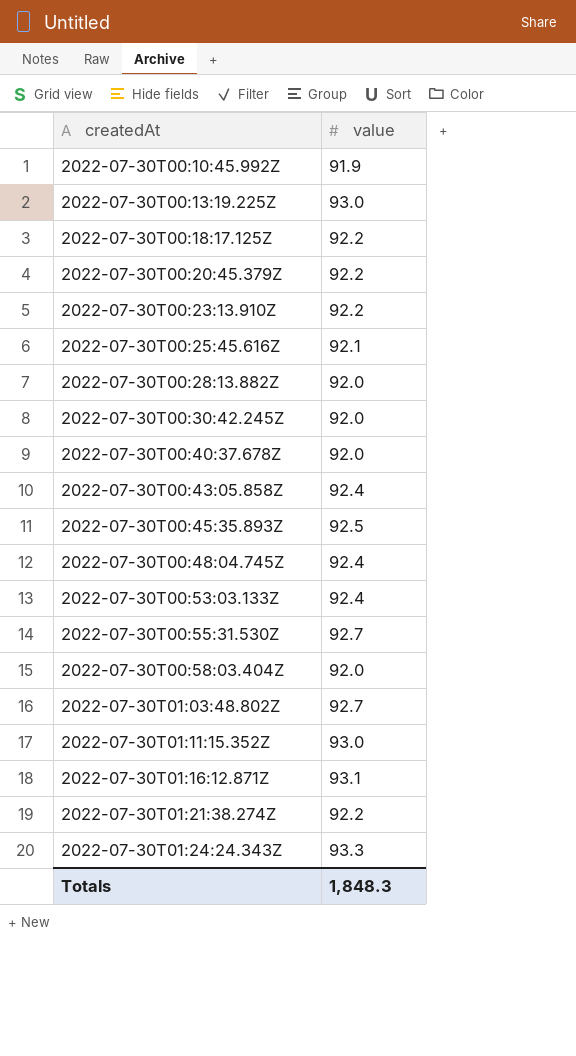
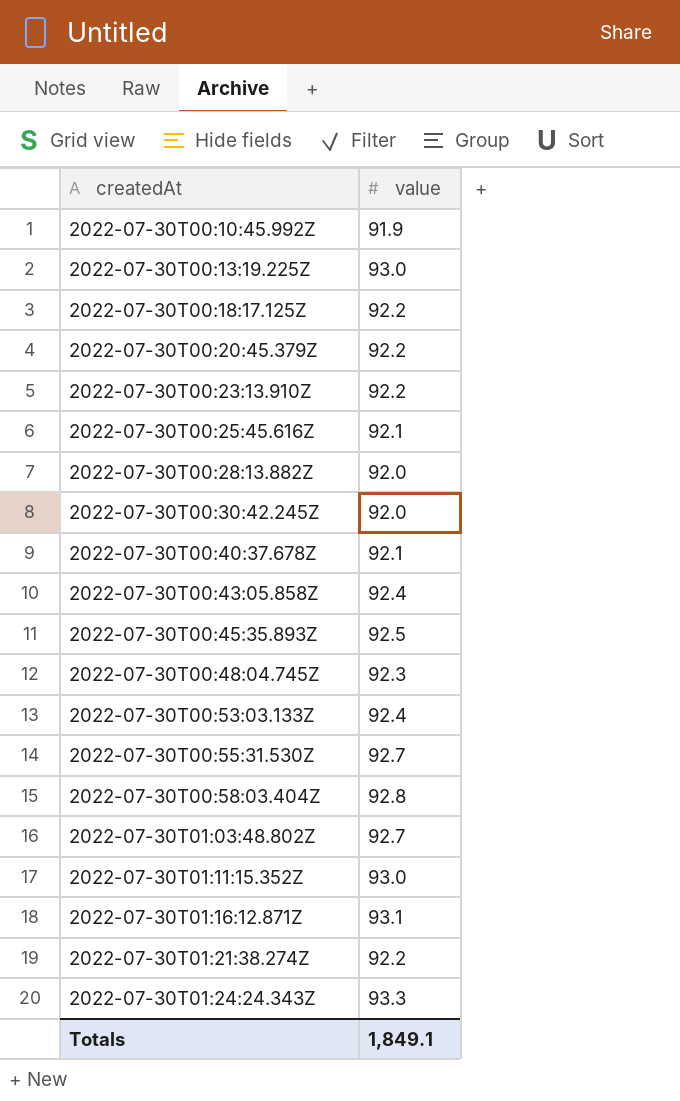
2022-07-30T00:40:37.678Z | value: 92.0 -> 92.1
2022-07-30T00:48:04.745Z | value: 92.4 -> 92.3
2022-07-30T00:58:03.404Z | value: 92.0 -> 92.8
Totals | value: 1,848.3 -> 1,849.1

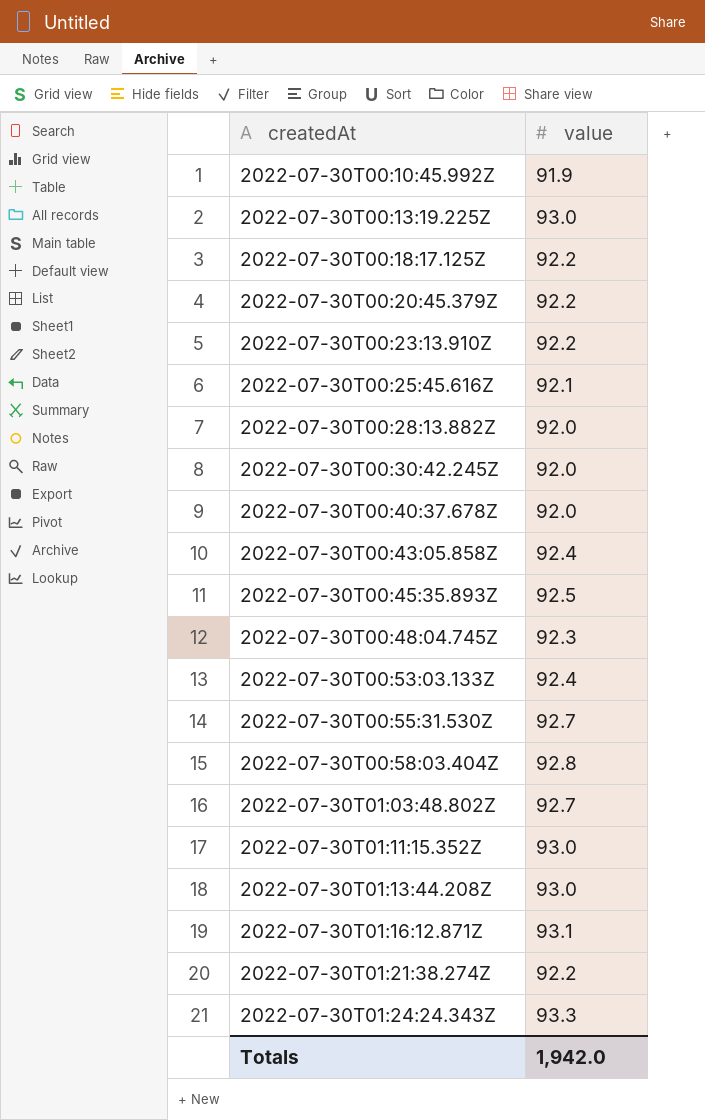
2022-07-30T00:40:37.678Z | value: 92.1 -> 92.0
row 2022-07-30T01:13:44.208Z: none -> 93.0
Totals | value: 1,849.1 -> 1,942.0

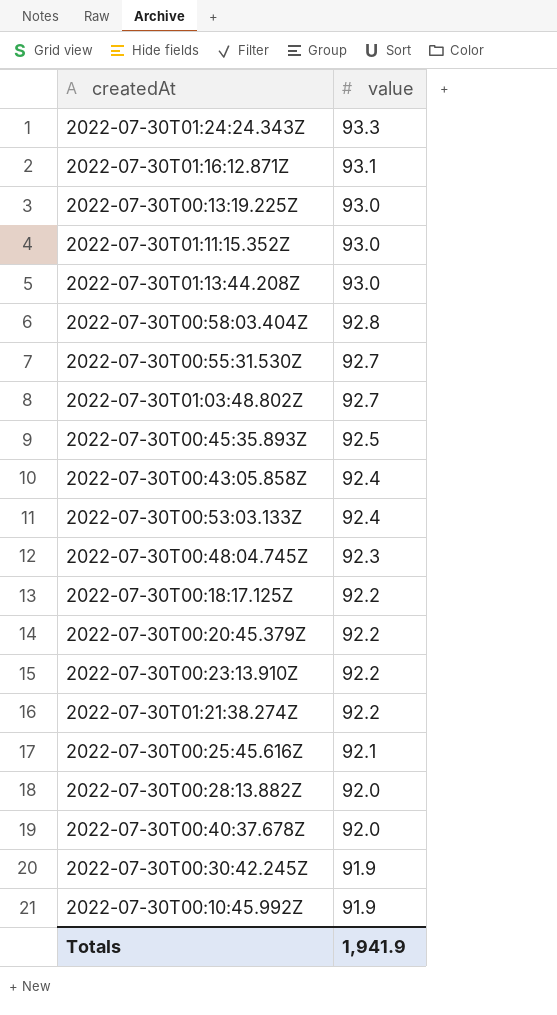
row order: createdAt ascending -> value descending
2022-07-30T00:30:42.245Z | value: 92.0 -> 91.9
Totals | value: 1,942.0 -> 1,941.9

